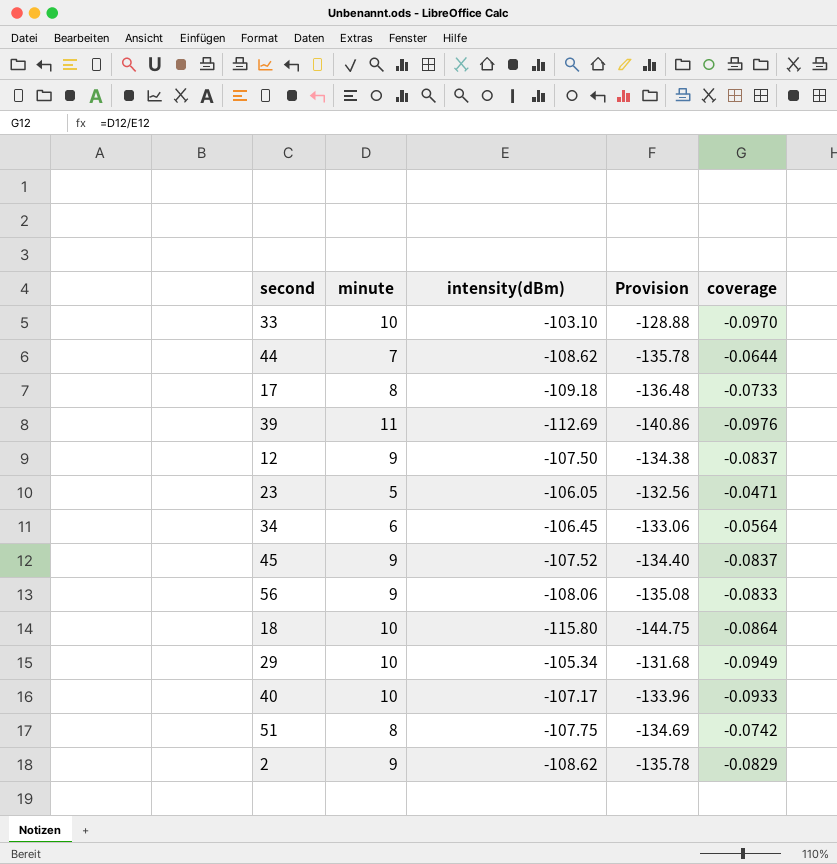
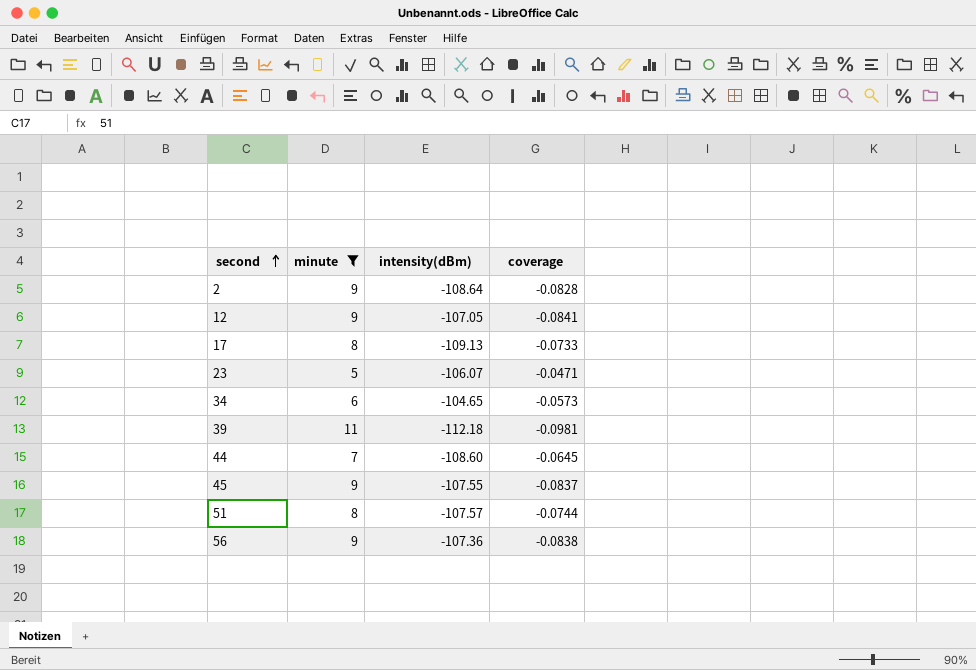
filter: none -> minute != 10
row order: none -> second ascending
column Provision | formula: [intensity(dBm)] * 1.25 -> none
2 | intensity(dBm): -108.62 -> -108.64
2 | coverage: -0.0829 -> -0.0828
12 | intensity(dBm): -107.50 -> -107.05
12 | coverage: -0.0837 -> -0.0841
17 | intensity(dBm): -109.18 -> -109.13
23 | intensity(dBm): -106.05 -> -106.07
34 | intensity(dBm): -106.45 -> -104.65
34 | coverage: -0.0564 -> -0.0573
39 | intensity(dBm): -112.69 -> -112.18
39 | coverage: -0.0976 -> -0.0981
44 | intensity(dBm): -108.62 -> -108.60
44 | coverage: -0.0644 -> -0.0645
45 | intensity(dBm): -107.52 -> -107.55
51 | intensity(dBm): -107.75 -> -107.57
51 | coverage: -0.0742 -> -0.0744
56 | intensity(dBm): -108.06 -> -107.36
56 | coverage: -0.0833 -> -0.0838

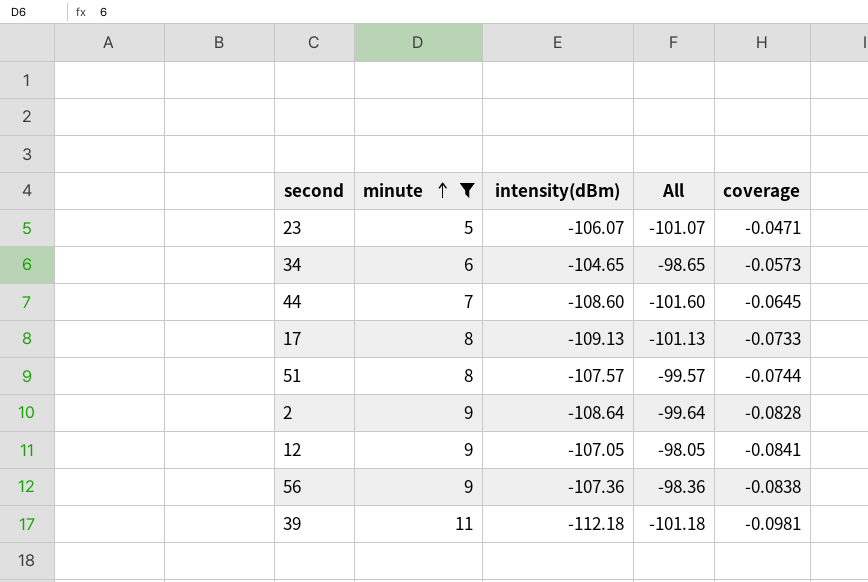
row order: second ascending -> minute ascending
column All | formula: none -> [minute] + [intensity(dBm)]
row 45: 9 | -107.55 | -0.0837 -> none

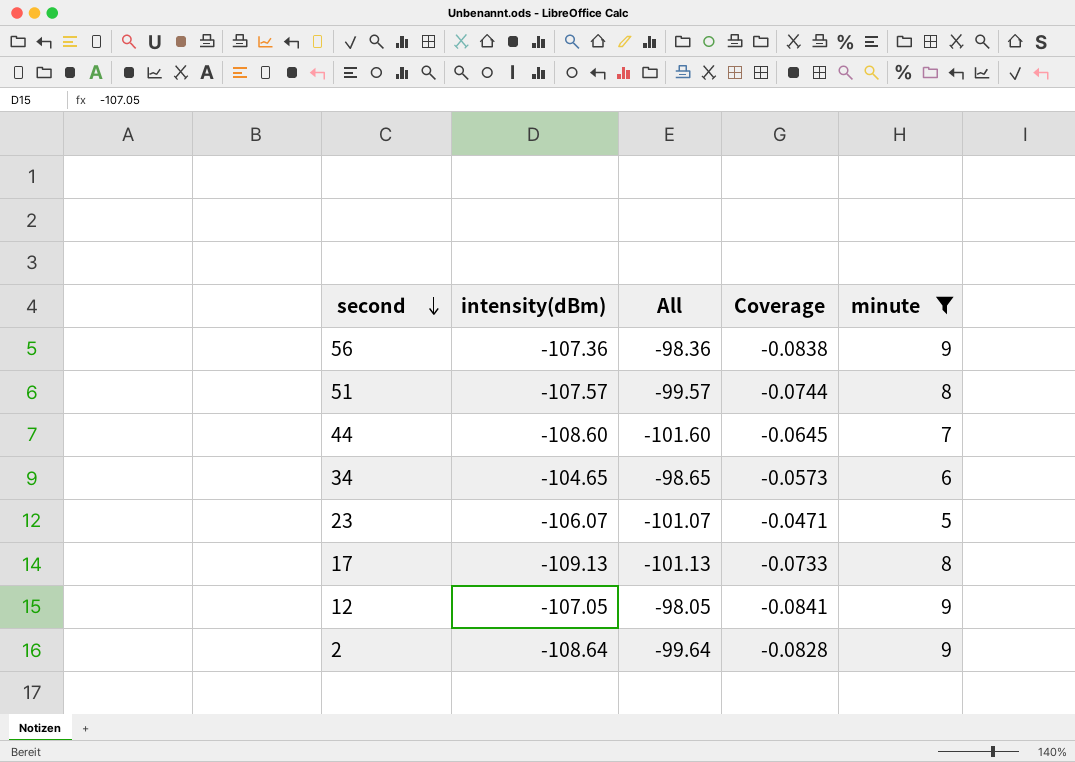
row order: minute ascending -> second descending
column name: coverage -> Coverage
column minute | position: 2 -> 5
row 39: 11 | -112.18 | -101.18 | -0.0981 -> none

